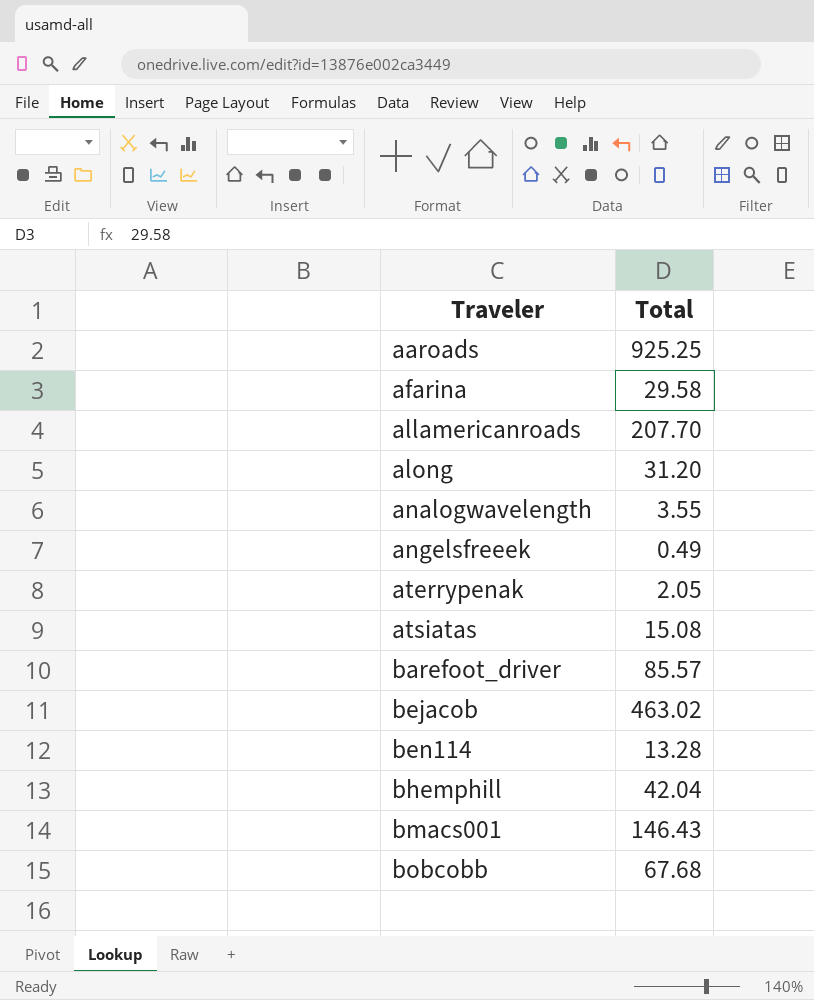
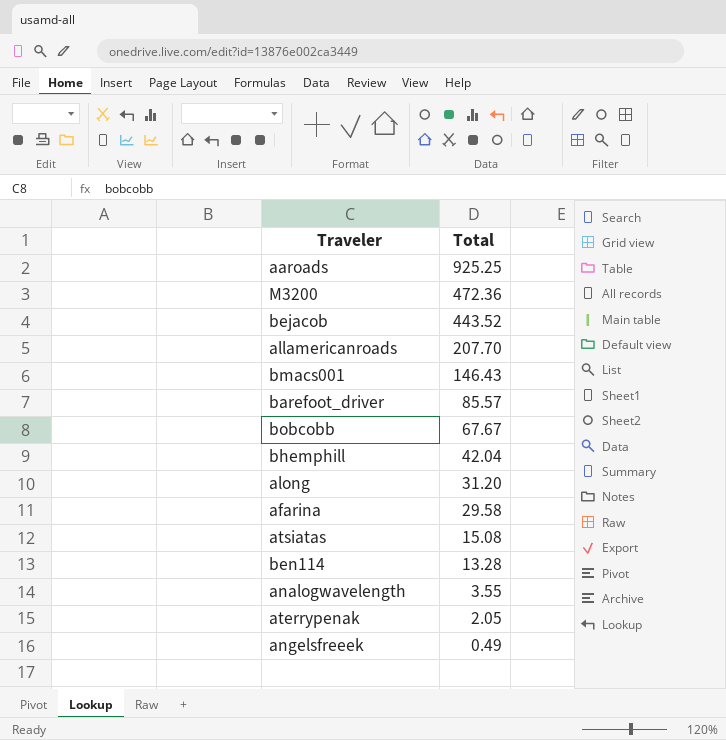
row order: Traveler ascending -> Total descending
row M3200: none -> 472.36
bejacob | Total: 463.02 -> 443.52
bobcobb | Total: 67.68 -> 67.67

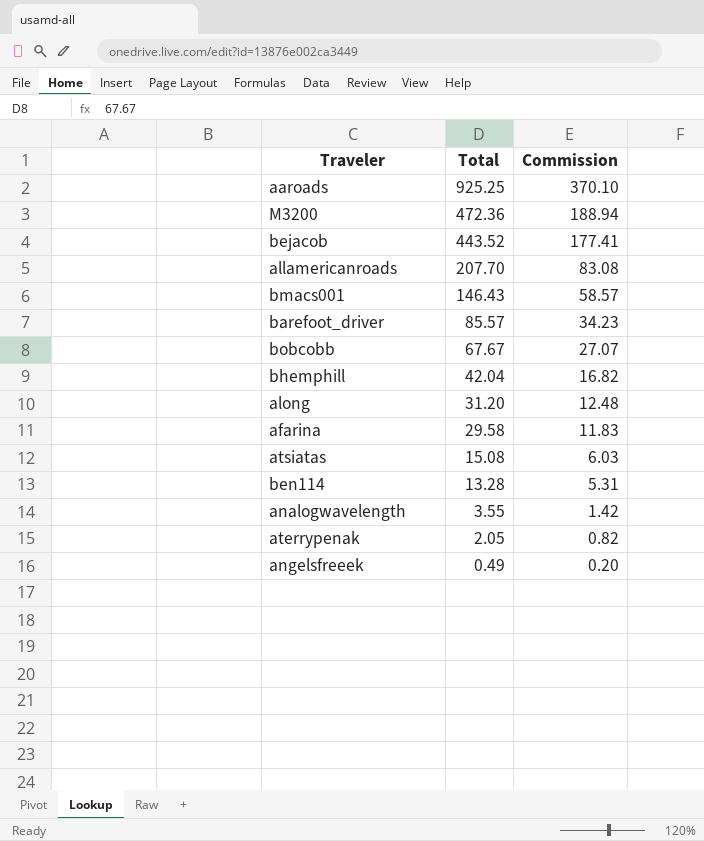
column Commission | formula: none -> [Total] * 0.4

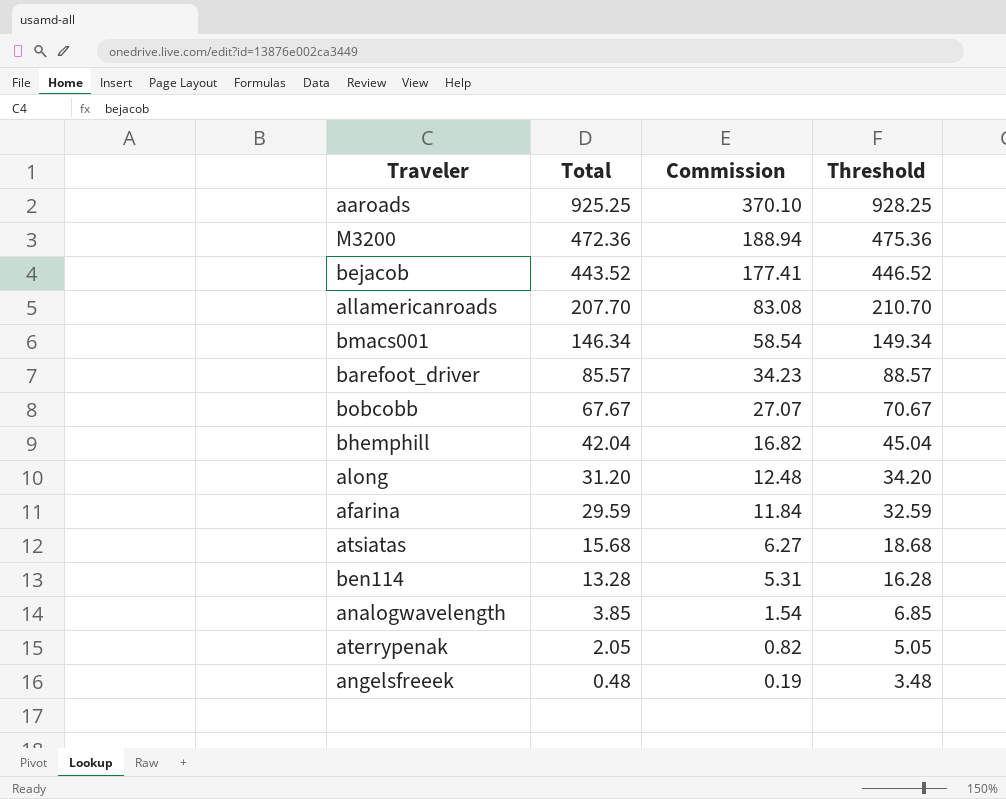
column Threshold | formula: none -> [Total] + 3
bmacs001 | Total: 146.43 -> 146.34
bmacs001 | Commission: 58.57 -> 58.54
afarina | Total: 29.58 -> 29.59
afarina | Commission: 11.83 -> 11.84
atsiatas | Total: 15.08 -> 15.68
atsiatas | Commission: 6.03 -> 6.27
analogwavelength | Total: 3.55 -> 3.85
analogwavelength | Commission: 1.42 -> 1.54
angelsfreeek | Total: 0.49 -> 0.48
angelsfreeek | Commission: 0.20 -> 0.19

